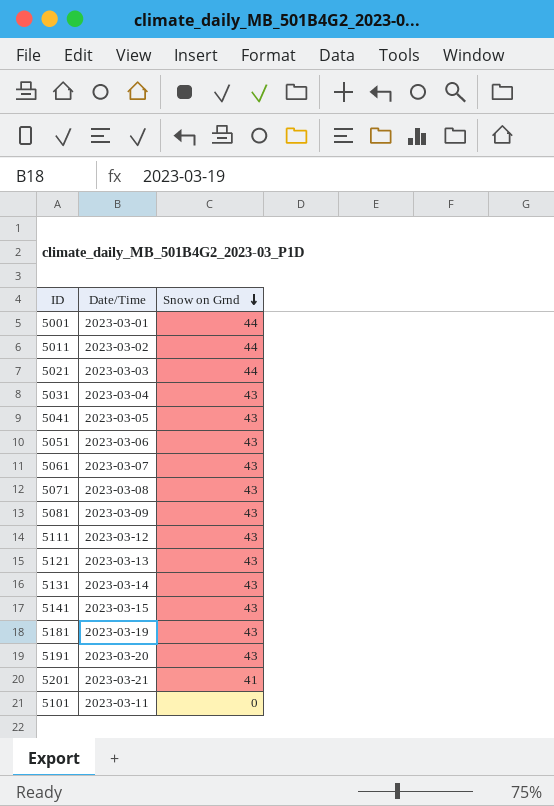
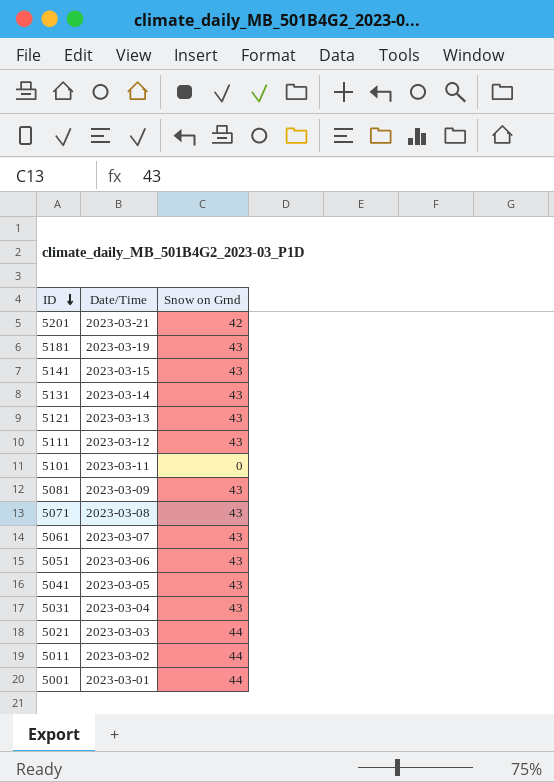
row order: Snow on Grnd descending -> ID descending
row 5191: 2023-03-20 | 43 -> none
5201 | Snow on Grnd: 41 -> 42

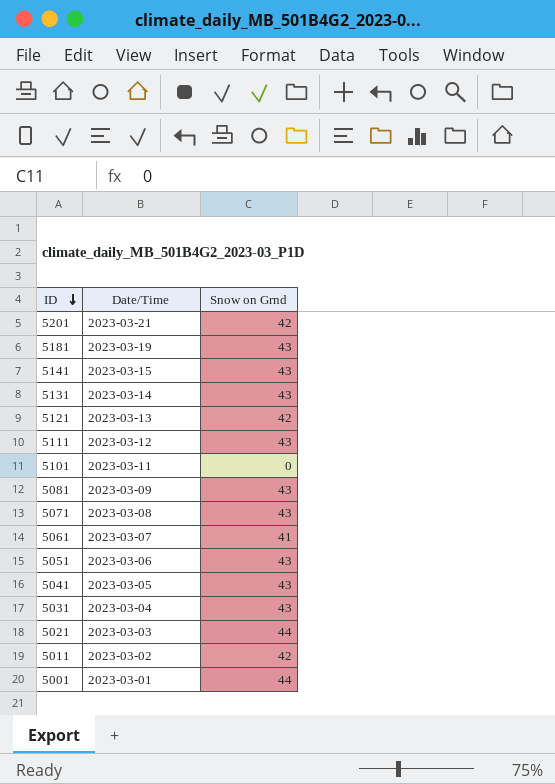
5121 | Snow on Grnd: 43 -> 42
5061 | Snow on Grnd: 43 -> 41
5011 | Snow on Grnd: 44 -> 42

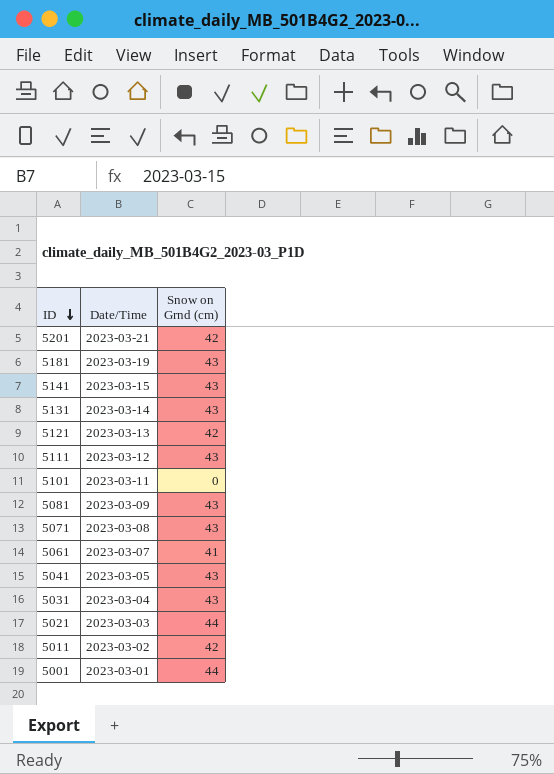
column name: Snow on Grnd -> Snow on Grnd (cm)
row 5051: 2023-03-06 | 43 -> none

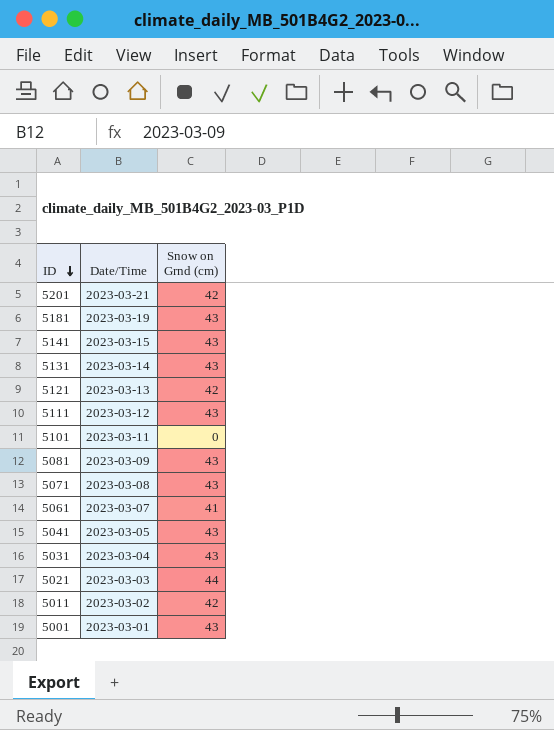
5001 | Snow on Grnd (cm): 44 -> 43

